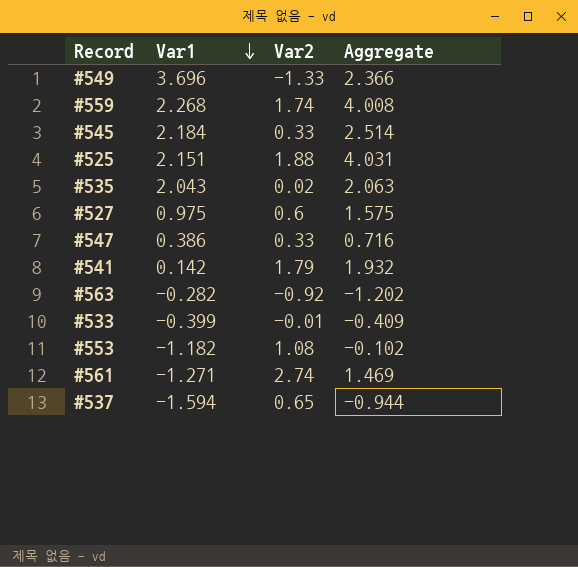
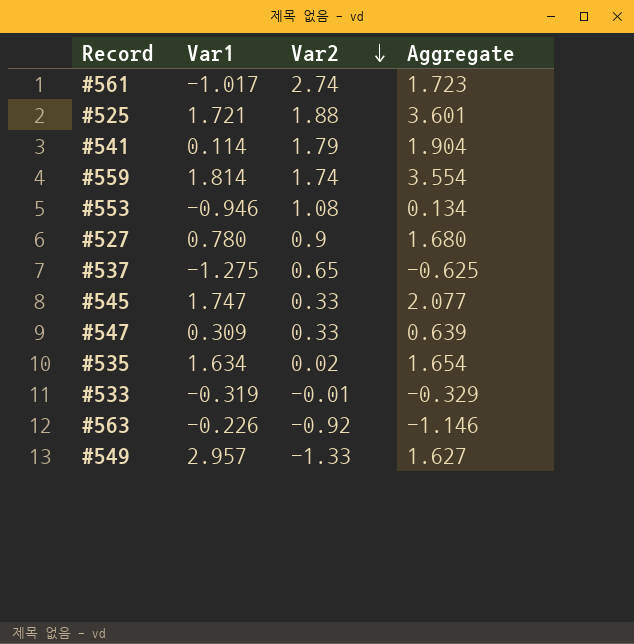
row order: Var1 descending -> Var2 descending
#561 | Var1: -1.271 -> -1.017
#561 | Aggregate: 1.469 -> 1.723
#525 | Var1: 2.151 -> 1.721
#525 | Aggregate: 4.031 -> 3.601
#541 | Var1: 0.142 -> 0.114
#541 | Aggregate: 1.932 -> 1.904
#559 | Var1: 2.268 -> 1.814
#559 | Aggregate: 4.008 -> 3.554
#553 | Var1: -1.182 -> -0.946
#553 | Aggregate: -0.102 -> 0.134
#527 | Var1: 0.975 -> 0.780
#527 | Var2: 0.6 -> 0.9
#527 | Aggregate: 1.575 -> 1.680
#537 | Var1: -1.594 -> -1.275
#537 | Aggregate: -0.944 -> -0.625
#545 | Var1: 2.184 -> 1.747
#545 | Aggregate: 2.514 -> 2.077
#547 | Var1: 0.386 -> 0.309
#547 | Aggregate: 0.716 -> 0.639
#535 | Var1: 2.043 -> 1.634
#535 | Aggregate: 2.063 -> 1.654
#533 | Var1: -0.399 -> -0.319
#533 | Aggregate: -0.409 -> -0.329
#563 | Var1: -0.282 -> -0.226
#563 | Aggregate: -1.202 -> -1.146
#549 | Var1: 3.696 -> 2.957
#549 | Aggregate: 2.366 -> 1.627

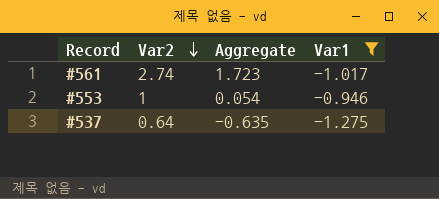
filter: none -> Var1 <= -0.946
column Var1 | position: 2 -> 4
#553 | Var2: 1.08 -> 1
#553 | Aggregate: 0.134 -> 0.054
#537 | Var2: 0.65 -> 0.64
#537 | Aggregate: -0.625 -> -0.635

